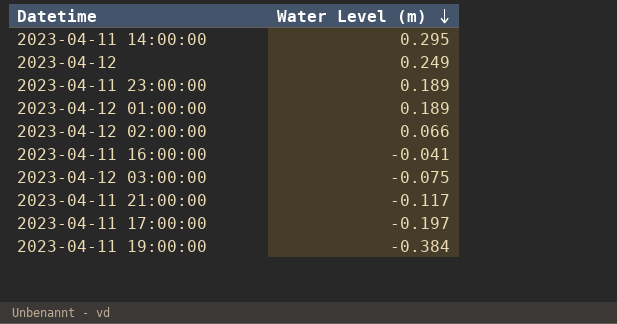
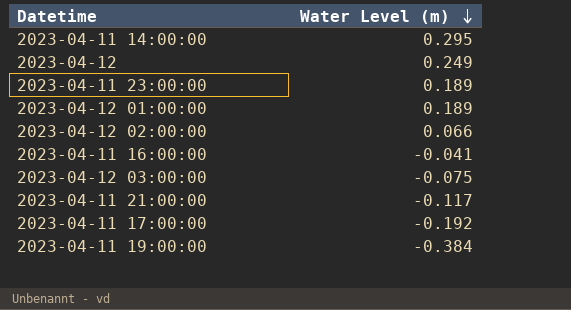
2023-04-11 17:00:00 | Water Level (m): -0.197 -> -0.192

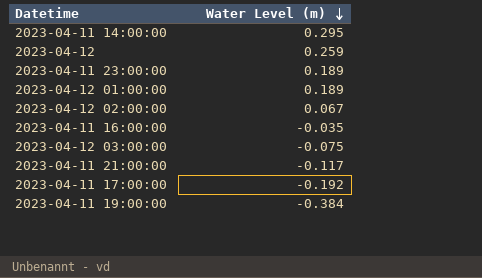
2023-04-12 | Water Level (m): 0.249 -> 0.259
2023-04-12 02:00:00 | Water Level (m): 0.066 -> 0.067
2023-04-11 16:00:00 | Water Level (m): -0.041 -> -0.035

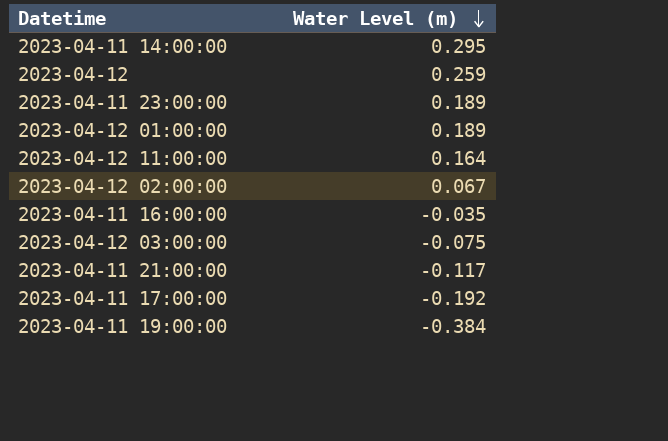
row 2023-04-12 11:00:00: none -> 0.164

